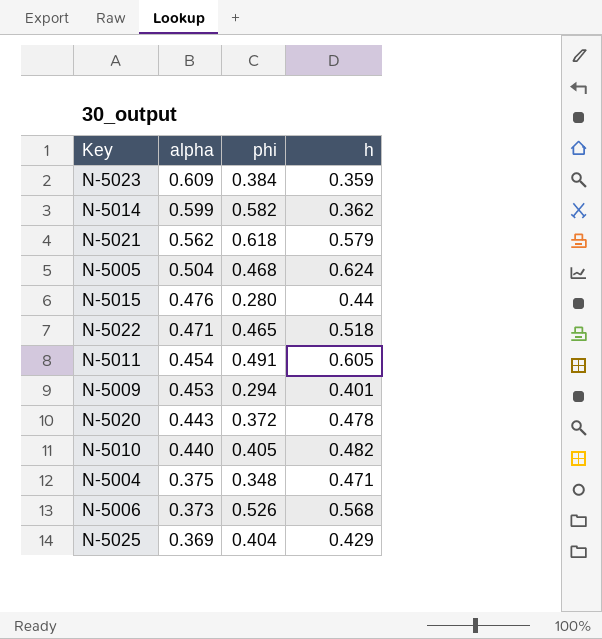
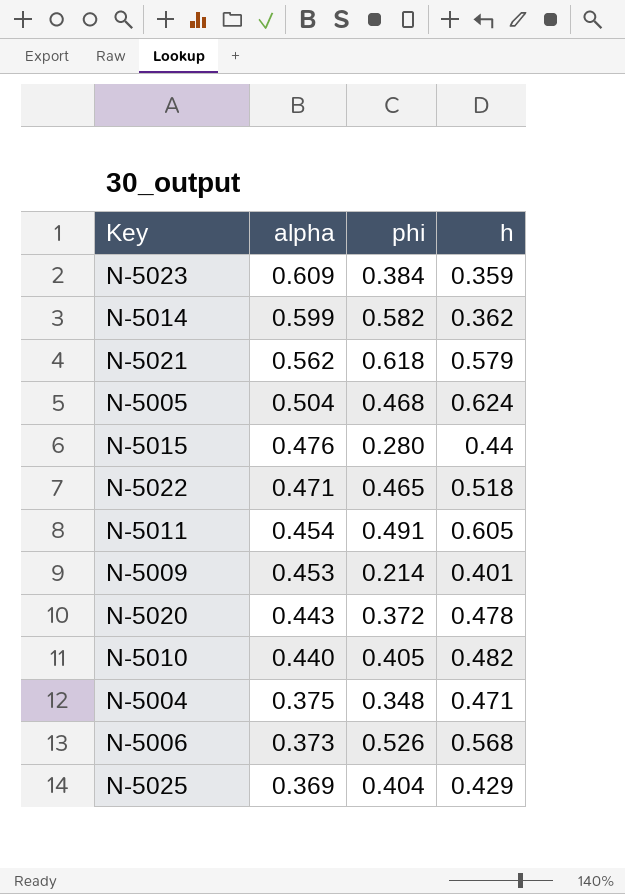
N-5009 | phi: 0.294 -> 0.214

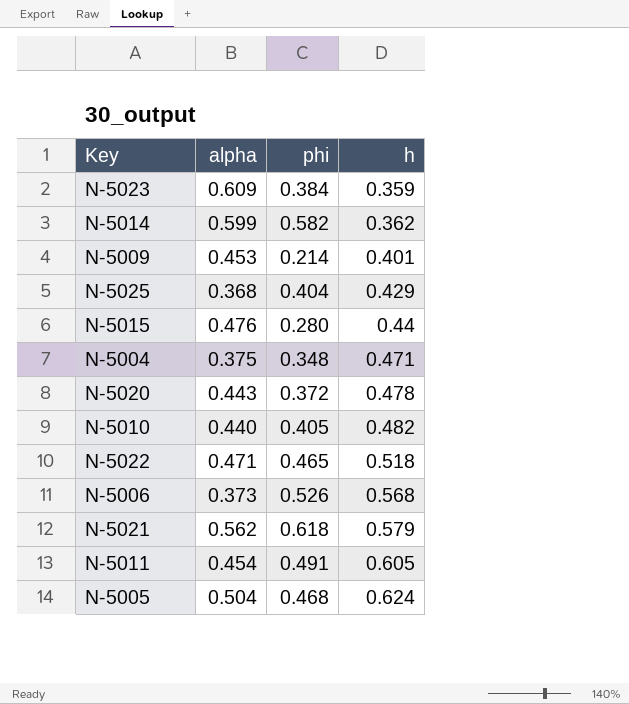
row order: alpha descending -> h ascending
N-5025 | alpha: 0.369 -> 0.368

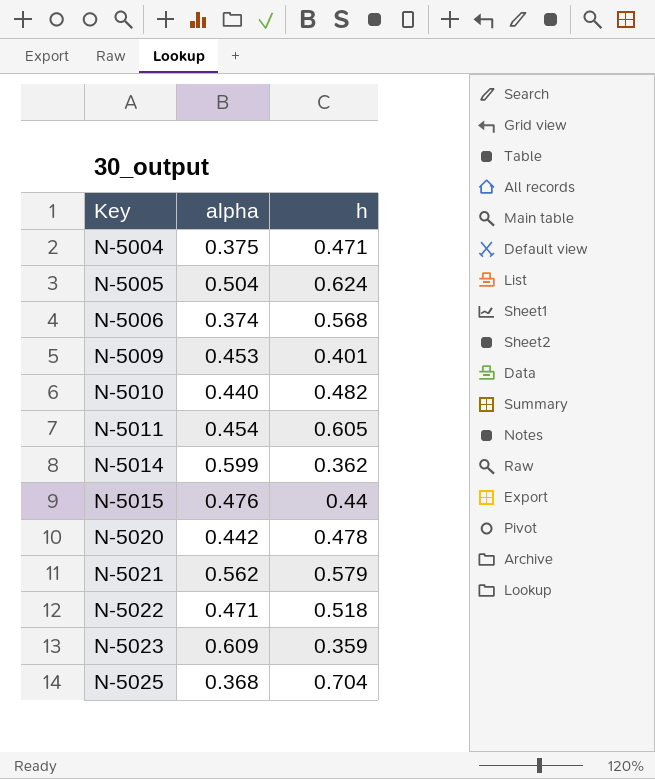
row order: h ascending -> Key ascending
column phi | position: 3 -> none
N-5006 | alpha: 0.373 -> 0.374
N-5020 | alpha: 0.443 -> 0.442
N-5025 | h: 0.429 -> 0.704

